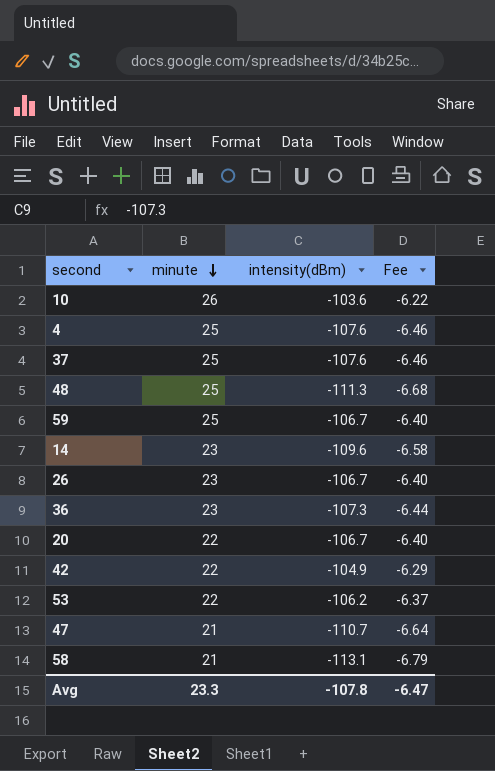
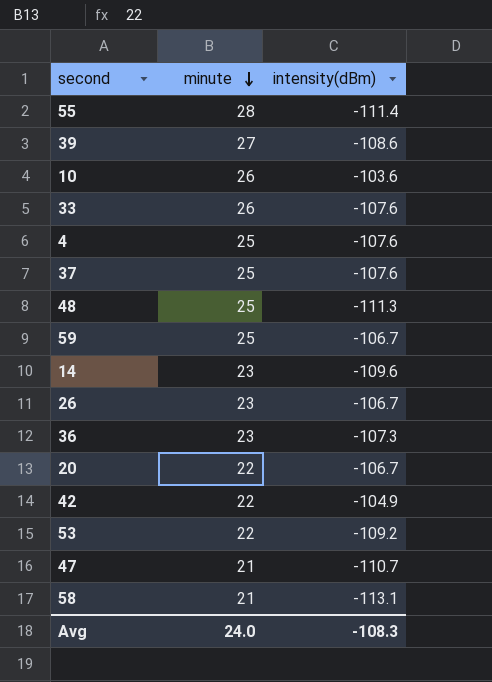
column Fee | formula: [intensity(dBm)] * 0.06 -> none
row 55: none -> 28 | -111.4
row 39: none -> 27 | -108.6
row 33: none -> 26 | -107.6
53 | intensity(dBm): -106.2 -> -109.2
Avg | minute: 23.3 -> 24.0
Avg | intensity(dBm): -107.8 -> -108.3

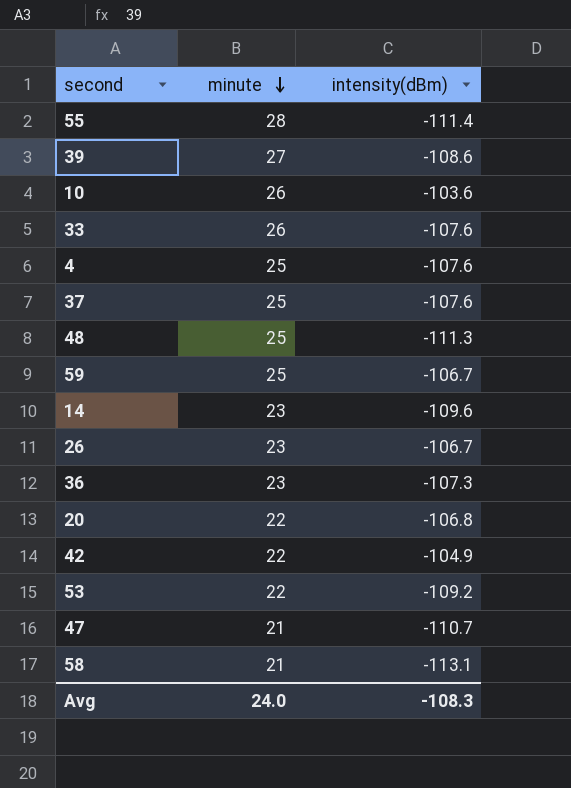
20 | intensity(dBm): -106.7 -> -106.8

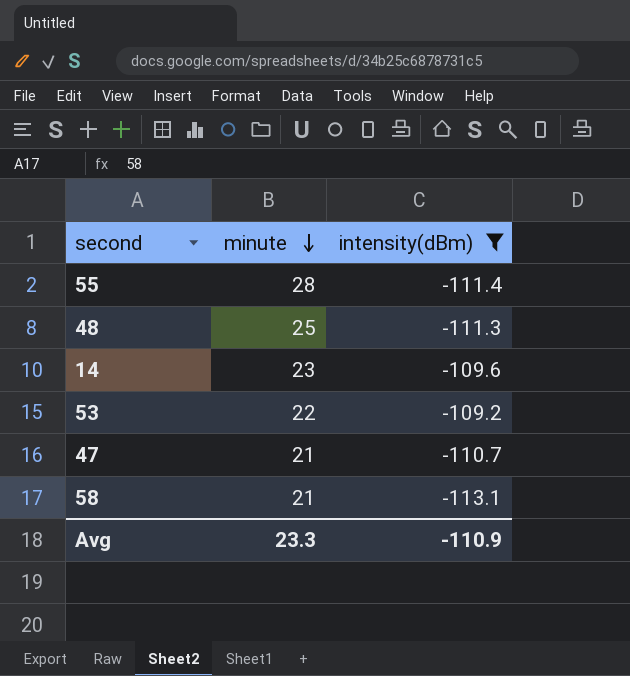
filter: none -> intensity(dBm) <= -109.2
Avg | minute: 24.0 -> 23.3
Avg | intensity(dBm): -108.3 -> -110.9

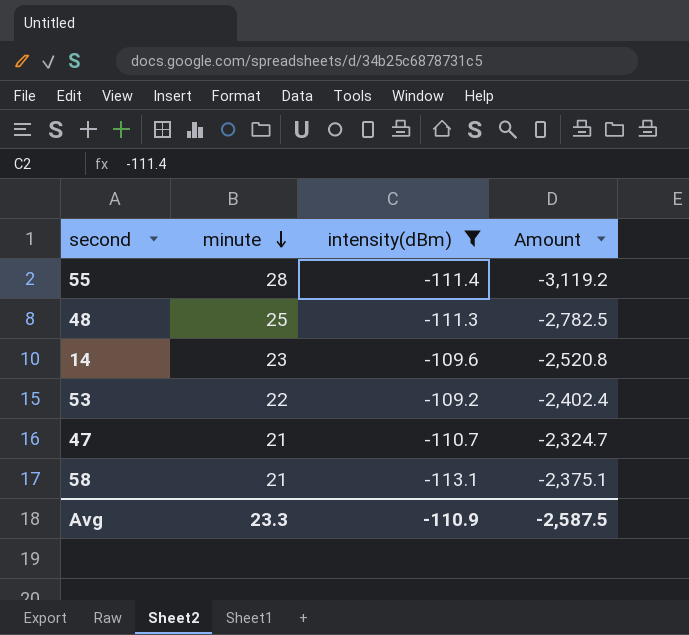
column Amount | formula: none -> [minute] * [intensity(dBm)]

